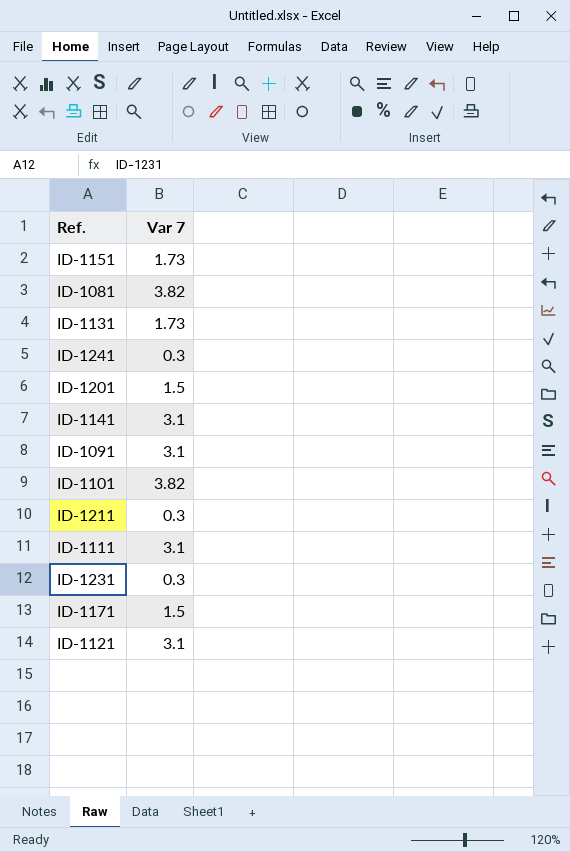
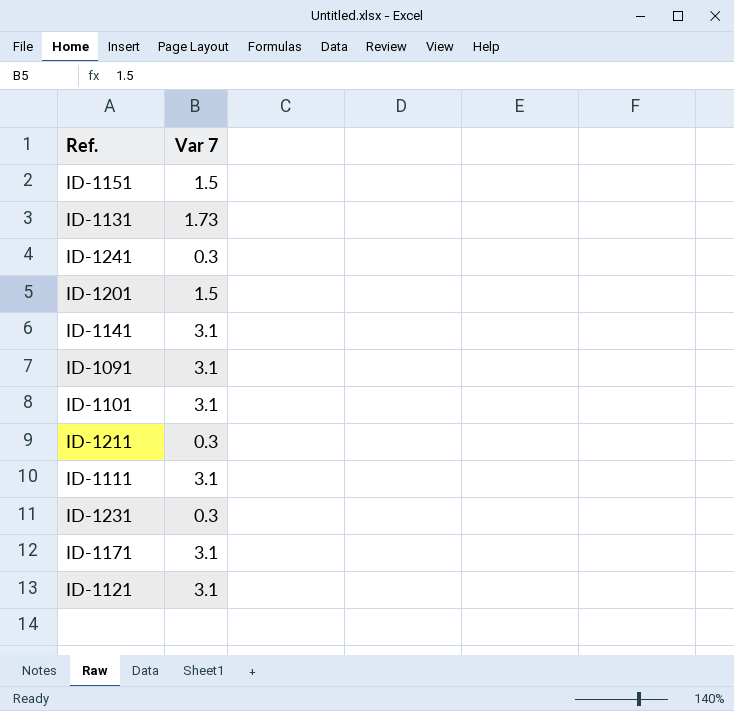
row ID-1081: 3.82 -> none
ID-1151 | Var 7: 1.73 -> 1.5
ID-1101 | Var 7: 3.82 -> 3.1
ID-1171 | Var 7: 1.5 -> 3.1

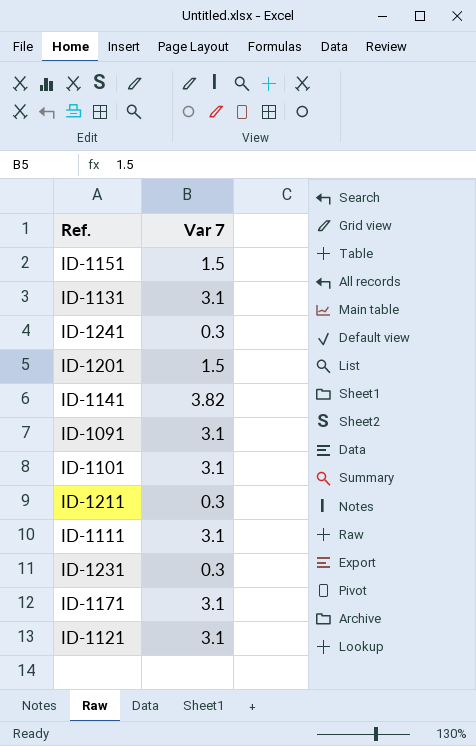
ID-1131 | Var 7: 1.73 -> 3.1
ID-1141 | Var 7: 3.1 -> 3.82

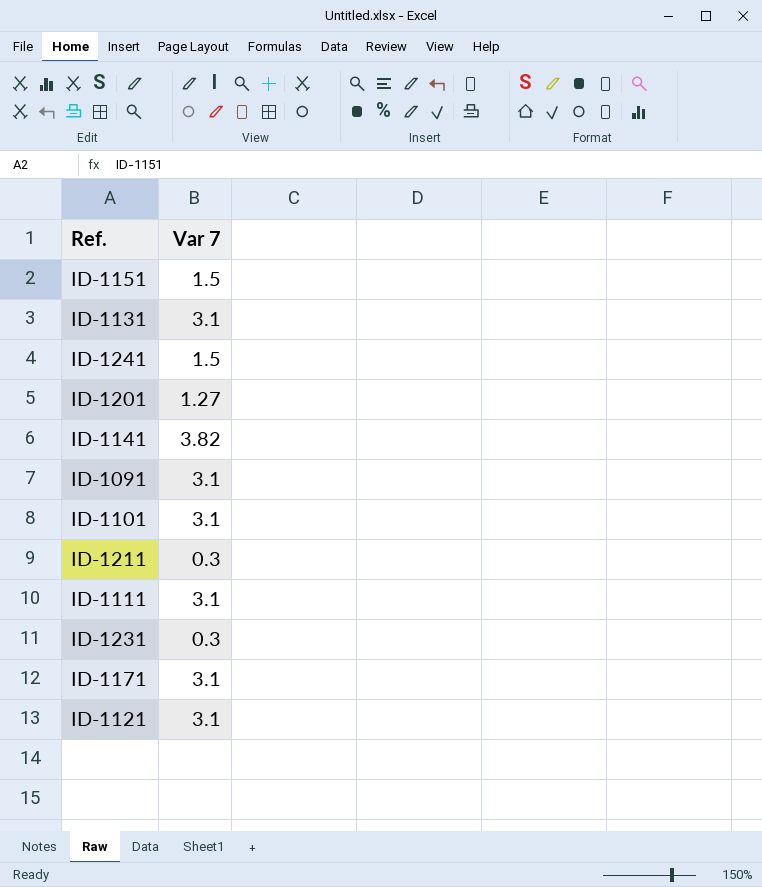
ID-1241 | Var 7: 0.3 -> 1.5
ID-1201 | Var 7: 1.5 -> 1.27

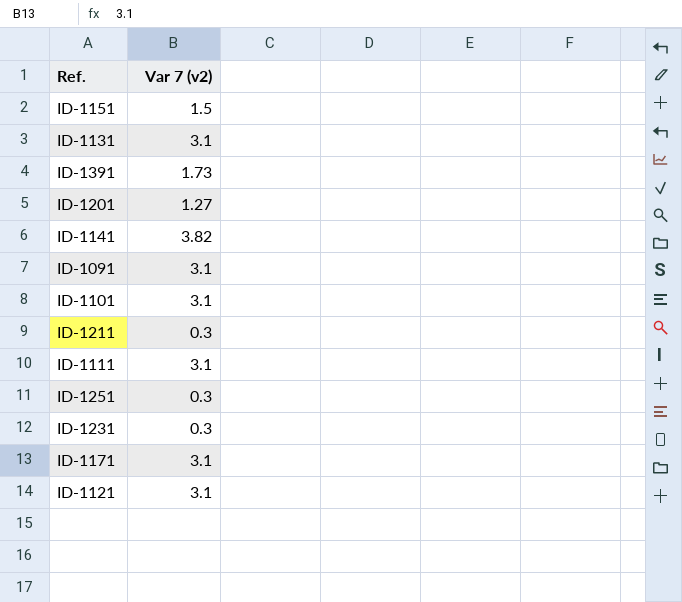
column name: Var 7 -> Var 7 (v2)
row ID-1241: 1.5 -> none
row ID-1391: none -> 1.73
row ID-1251: none -> 0.3

